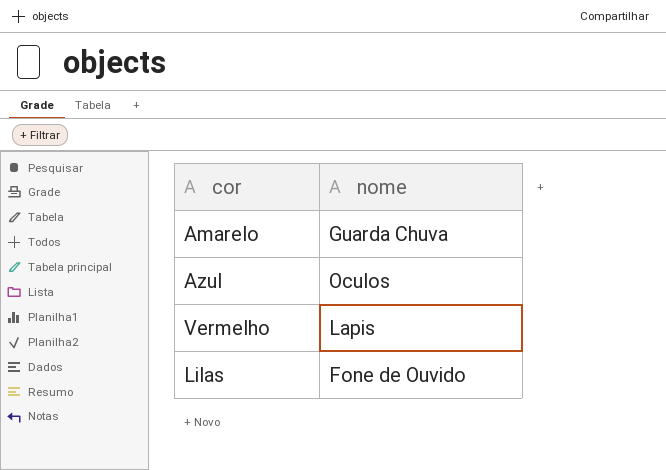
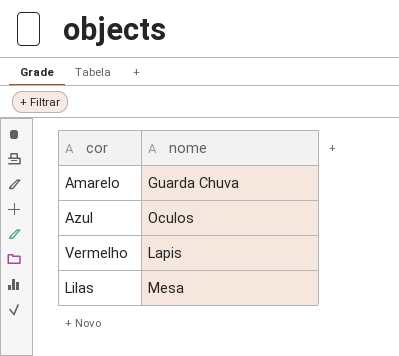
Lilas | nome: Fone de Ouvido -> Mesa

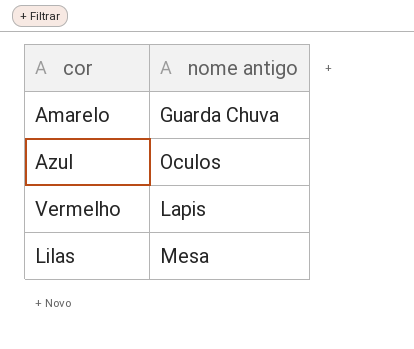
column name: nome -> nome antigo

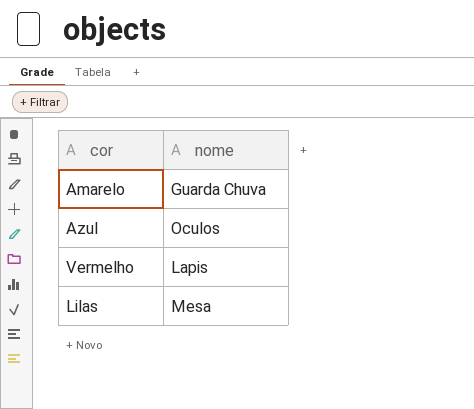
column name: nome antigo -> nome

